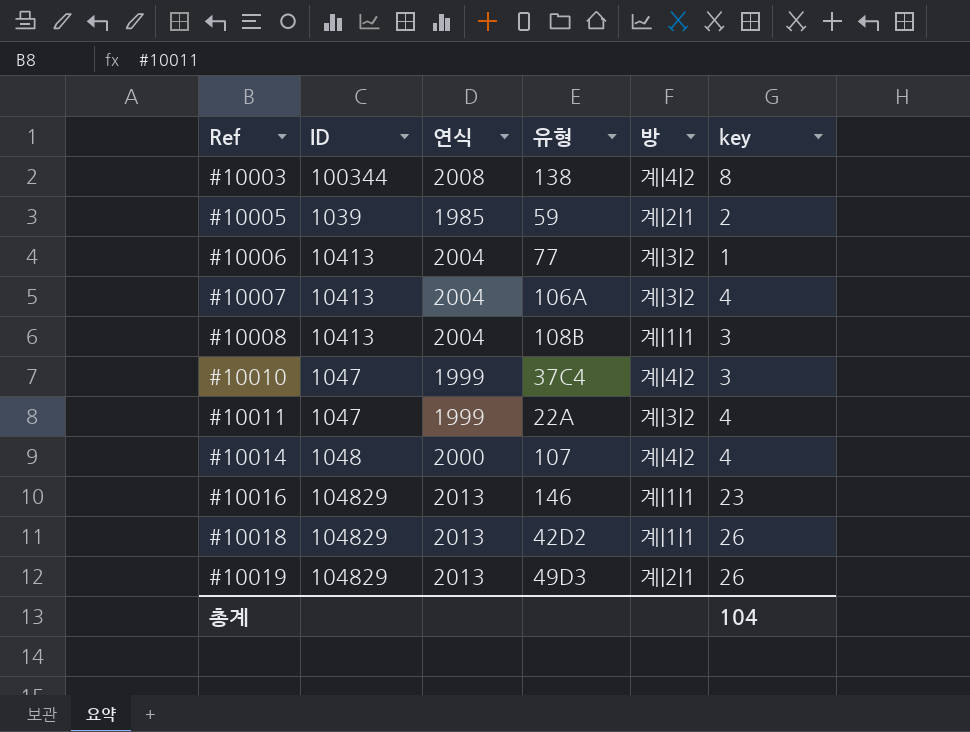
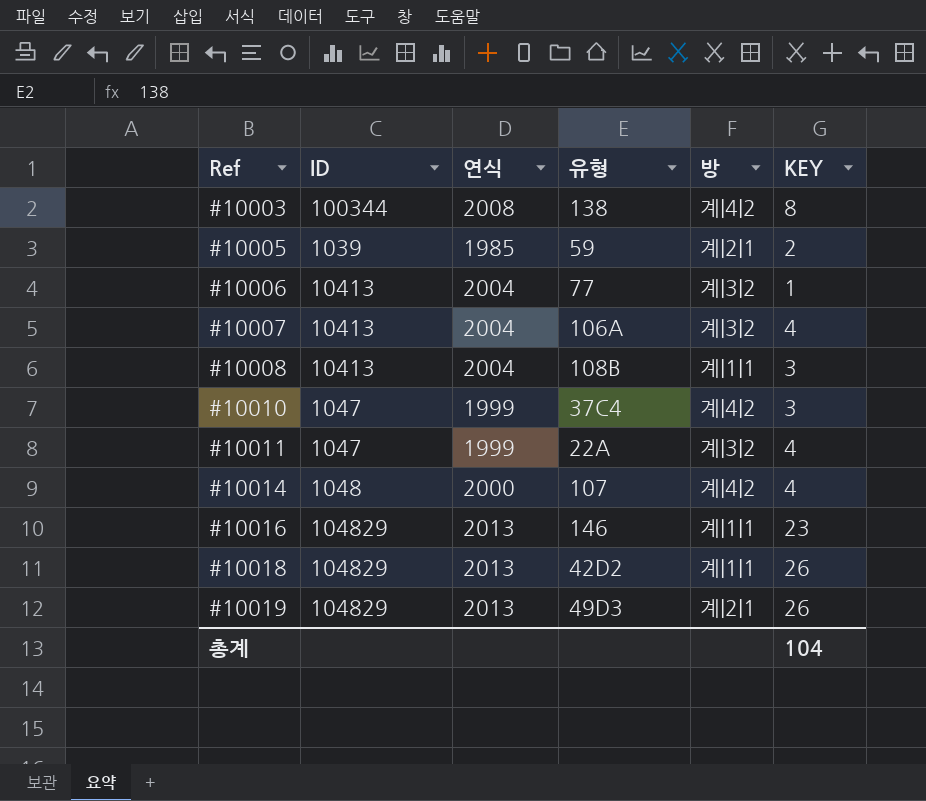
column name: key -> KEY

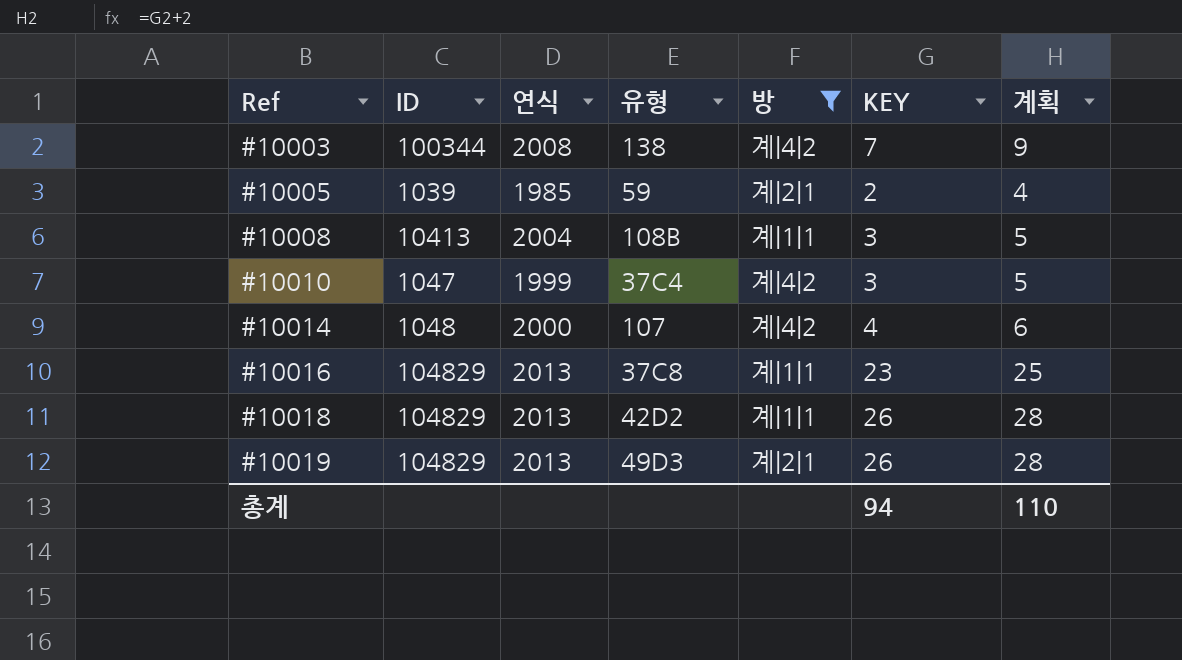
filter: none -> 방 != 계|3|2
column 계획 | formula: none -> [KEY] + 2
#10003 | KEY: 8 -> 7
#10016 | 유형: 146 -> 37C8
총계 | KEY: 104 -> 94

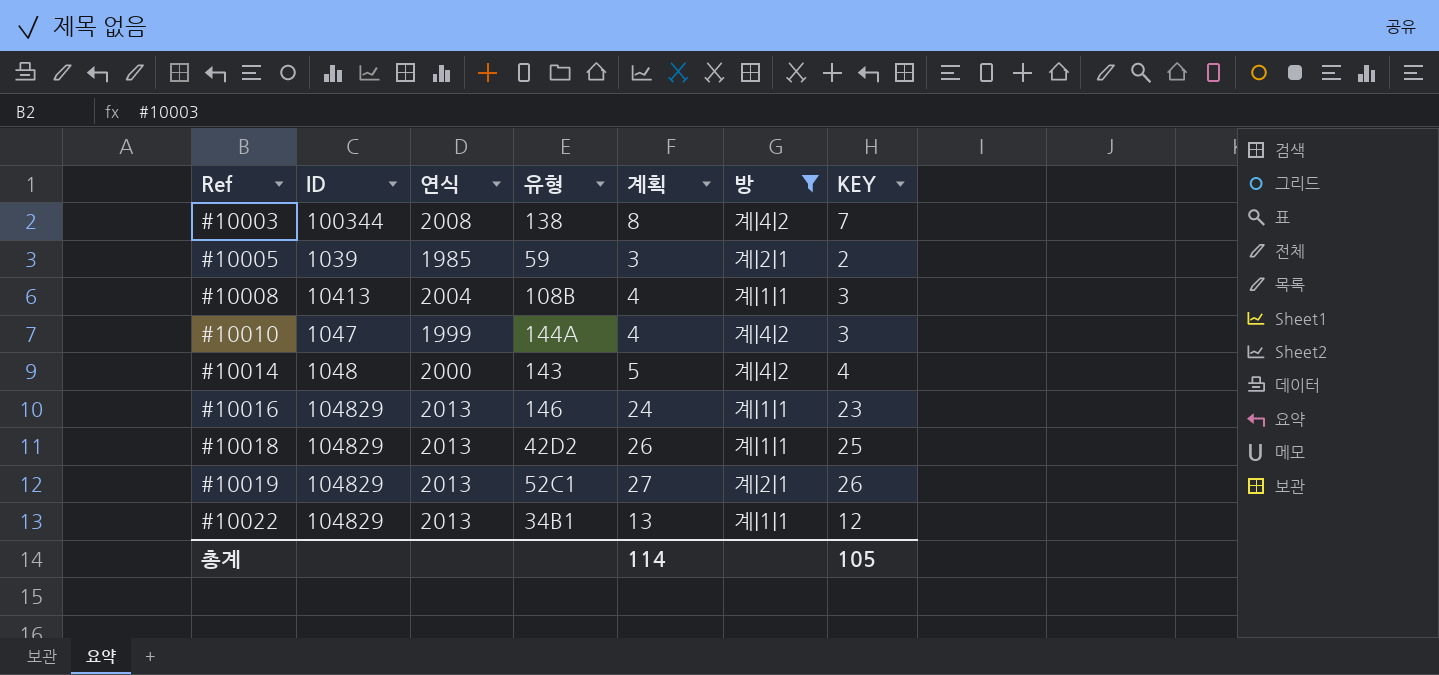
column 계획 | formula: [KEY] + 2 -> [KEY] + 1
column 계획 | position: 7 -> 5
#10010 | 유형: 37C4 -> 144A
#10014 | 유형: 107 -> 143
#10016 | 유형: 37C8 -> 146
#10018 | KEY: 26 -> 25
#10019 | 유형: 49D3 -> 52C1
row #10022: none -> 104829 | 2013 | 34B1 | 13 | 계|1|1 | 12
총계 | 계획: 110 -> 114
총계 | KEY: 94 -> 105

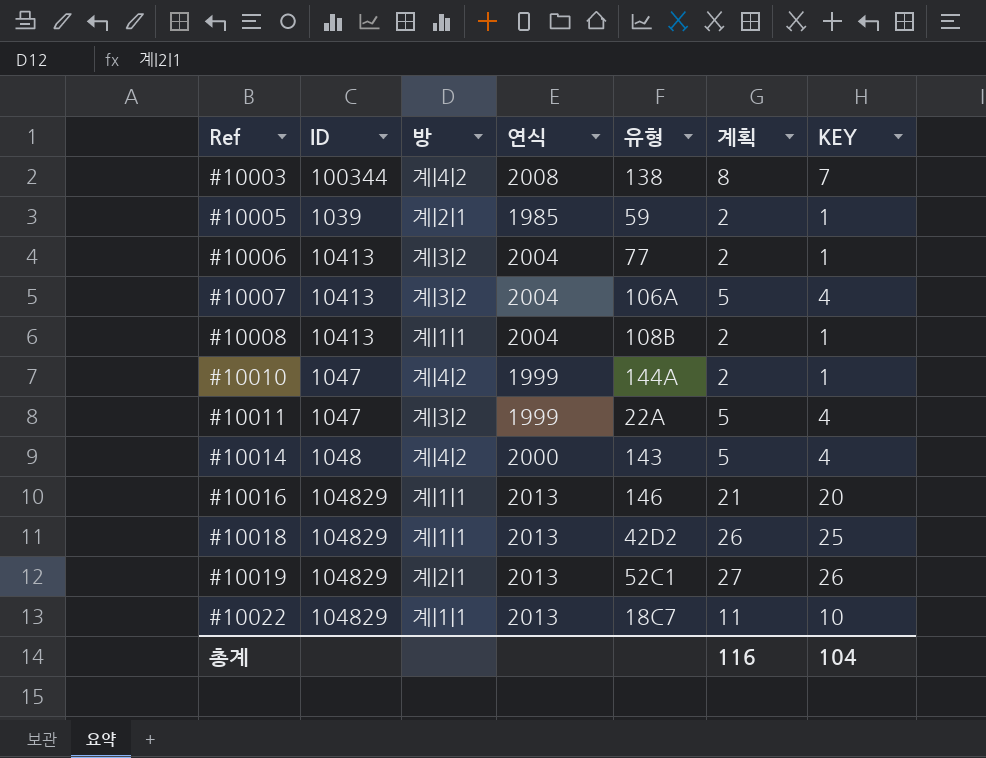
filter: 방 != 계|3|2 -> none
column 방 | position: 6 -> 3
#10005 | 계획: 3 -> 2
#10005 | KEY: 2 -> 1
#10008 | 계획: 4 -> 2
#10008 | KEY: 3 -> 1
#10010 | 계획: 4 -> 2
#10010 | KEY: 3 -> 1
#10016 | 계획: 24 -> 21
#10016 | KEY: 23 -> 20
#10022 | 유형: 34B1 -> 18C7
#10022 | 계획: 13 -> 11
#10022 | KEY: 12 -> 10
총계 | 계획: 114 -> 116
총계 | KEY: 105 -> 104

